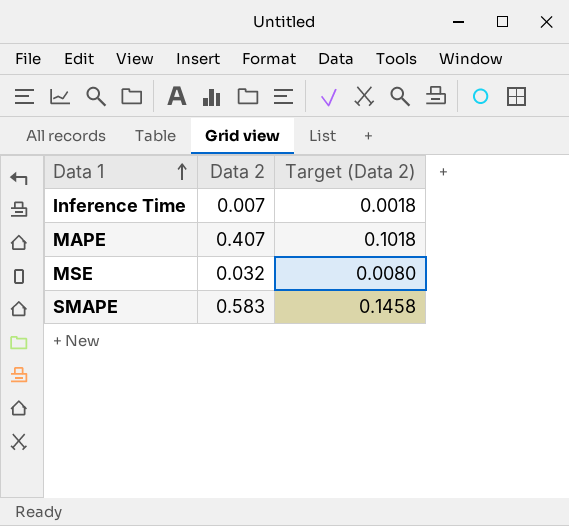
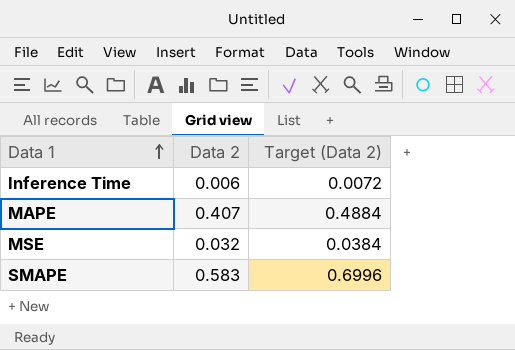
column Target (Data 2) | formula: [Data 2] * 0.25 -> [Data 2] * 1.2
Inference Time | Data 2: 0.007 -> 0.006

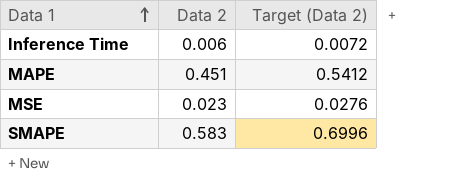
MAPE | Data 2: 0.407 -> 0.451
MAPE | Target (Data 2): 0.4884 -> 0.5412
MSE | Data 2: 0.032 -> 0.023
MSE | Target (Data 2): 0.0384 -> 0.0276

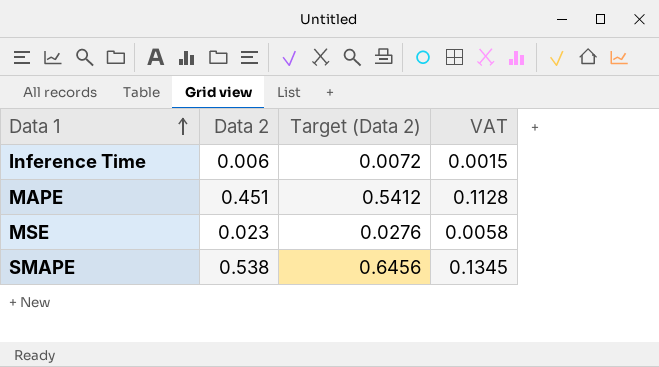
column VAT | formula: none -> [Data 2] * 0.25
SMAPE | Data 2: 0.583 -> 0.538
SMAPE | Target (Data 2): 0.6996 -> 0.6456

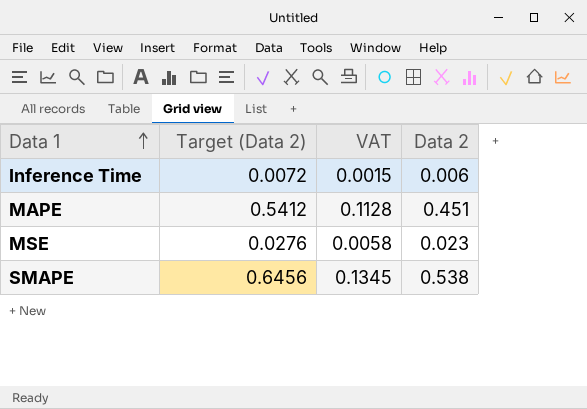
column Data 2 | position: 2 -> 4

